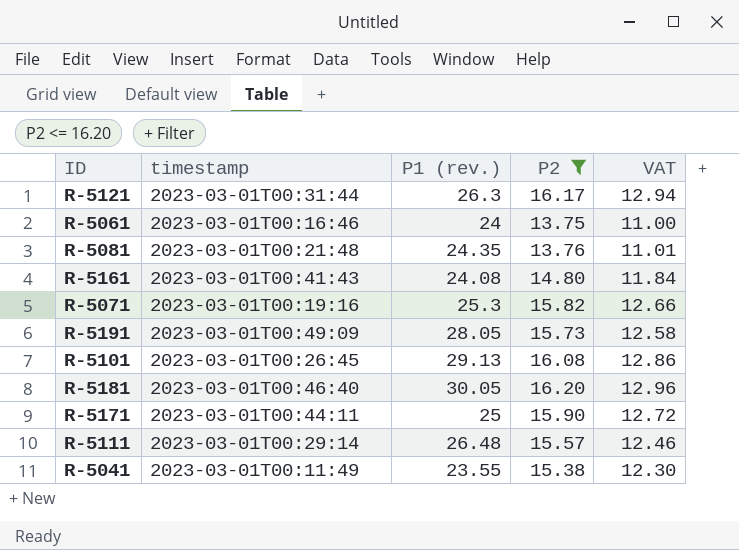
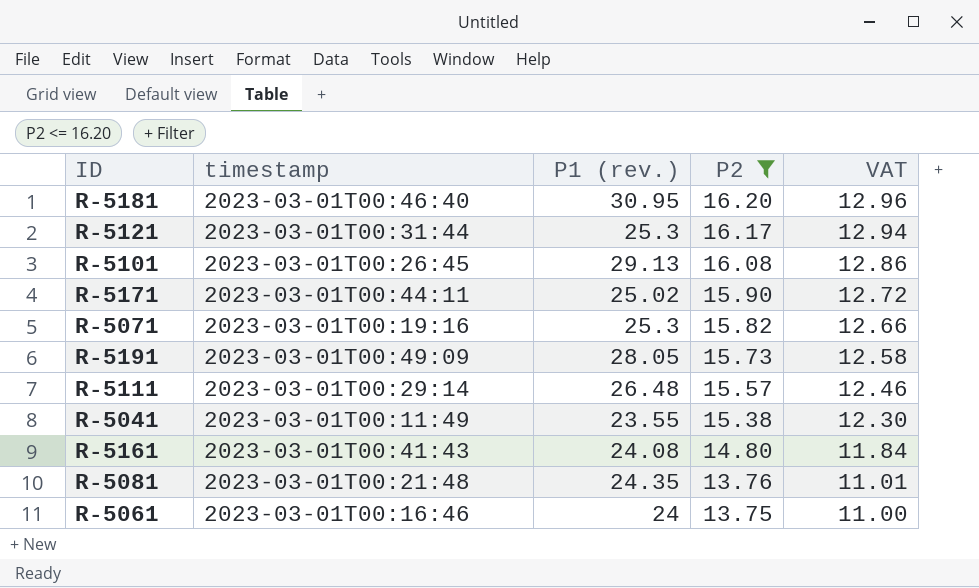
row order: none -> P2 descending
R-5181 | P1 (rev.): 30.05 -> 30.95
R-5121 | P1 (rev.): 26.3 -> 25.3
R-5171 | P1 (rev.): 25 -> 25.02

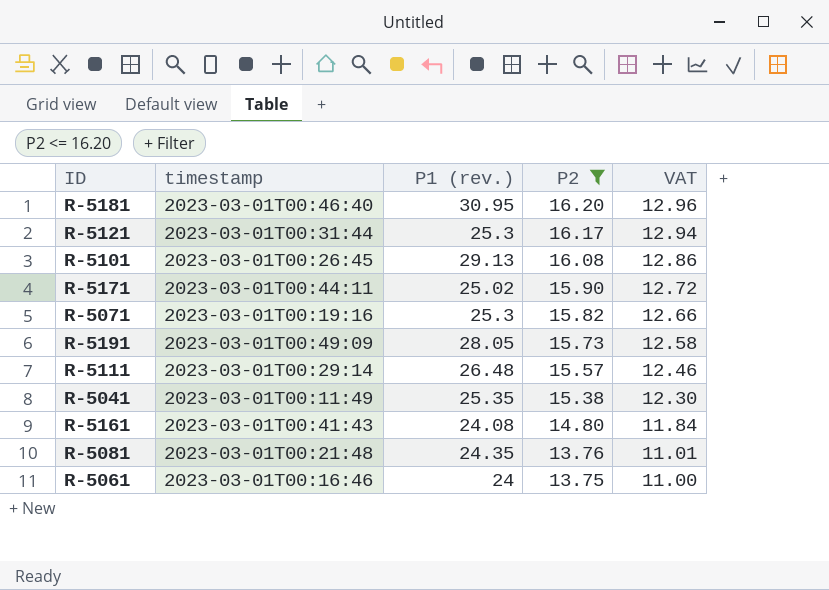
R-5041 | P1 (rev.): 23.55 -> 25.35

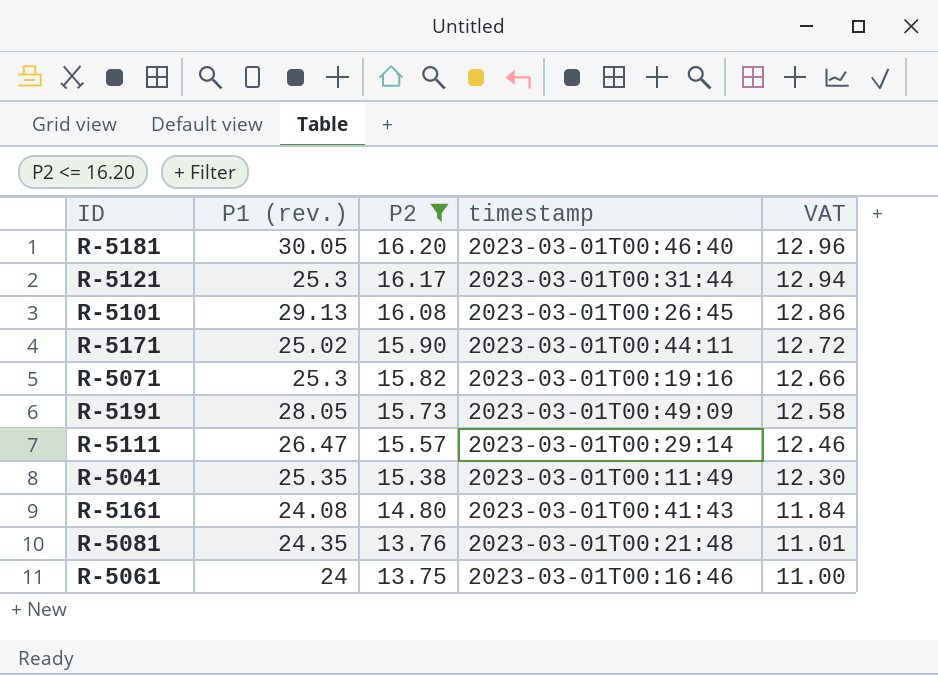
column timestamp | position: 2 -> 4
R-5181 | P1 (rev.): 30.95 -> 30.05
R-5111 | P1 (rev.): 26.48 -> 26.47

